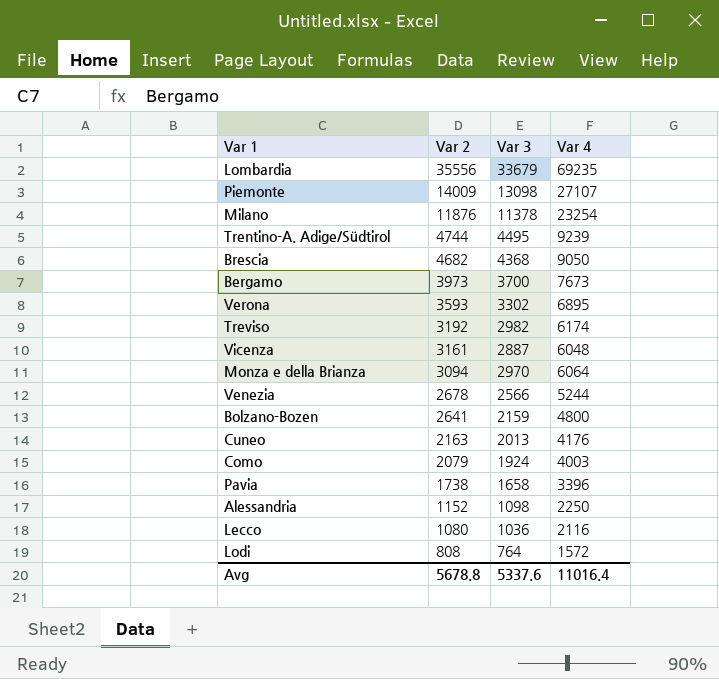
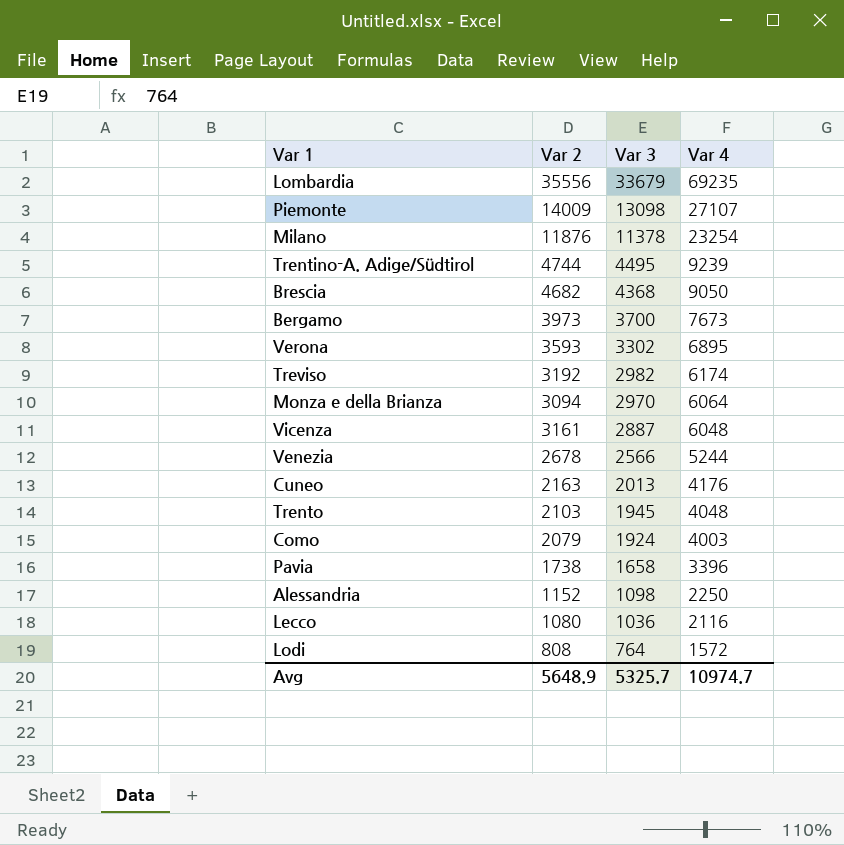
row order: Var 2 descending -> Var 3 descending
row Bolzano-Bozen: 2641 | 2159 | 4800 -> none
row Trento: none -> 2103 | 1945 | 4048
Avg | Var 2: 5678.8 -> 5648.9
Avg | Var 3: 5337.6 -> 5325.7
Avg | Var 4: 11016.4 -> 10974.7

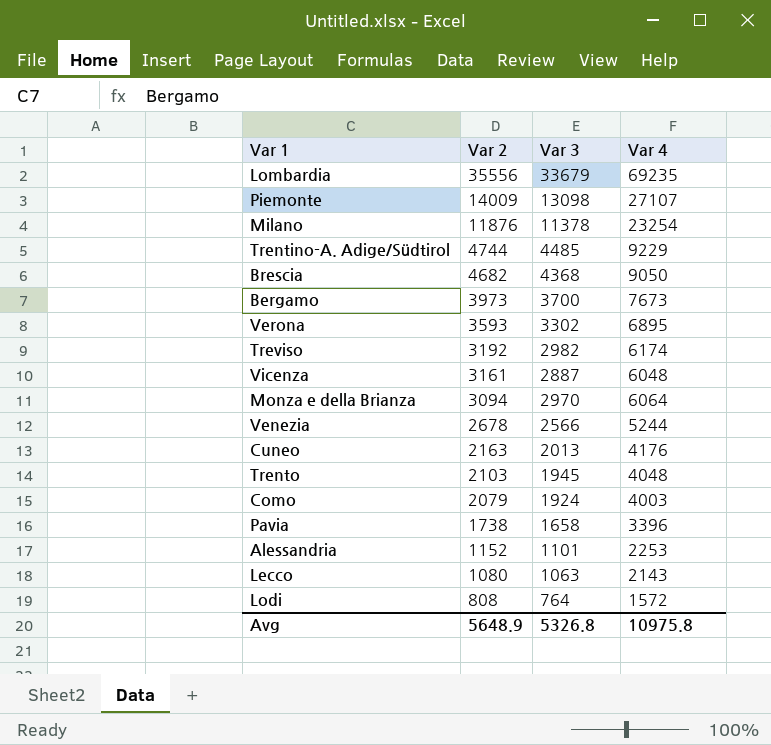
row order: Var 3 descending -> Var 2 descending
Trentino-A. Adige/Südtirol | Var 3: 4495 -> 4485
Trentino-A. Adige/Südtirol | Var 4: 9239 -> 9229
Alessandria | Var 3: 1098 -> 1101
Alessandria | Var 4: 2250 -> 2253
Lecco | Var 3: 1036 -> 1063
Lecco | Var 4: 2116 -> 2143
Avg | Var 3: 5325.7 -> 5326.8
Avg | Var 4: 10974.7 -> 10975.8

